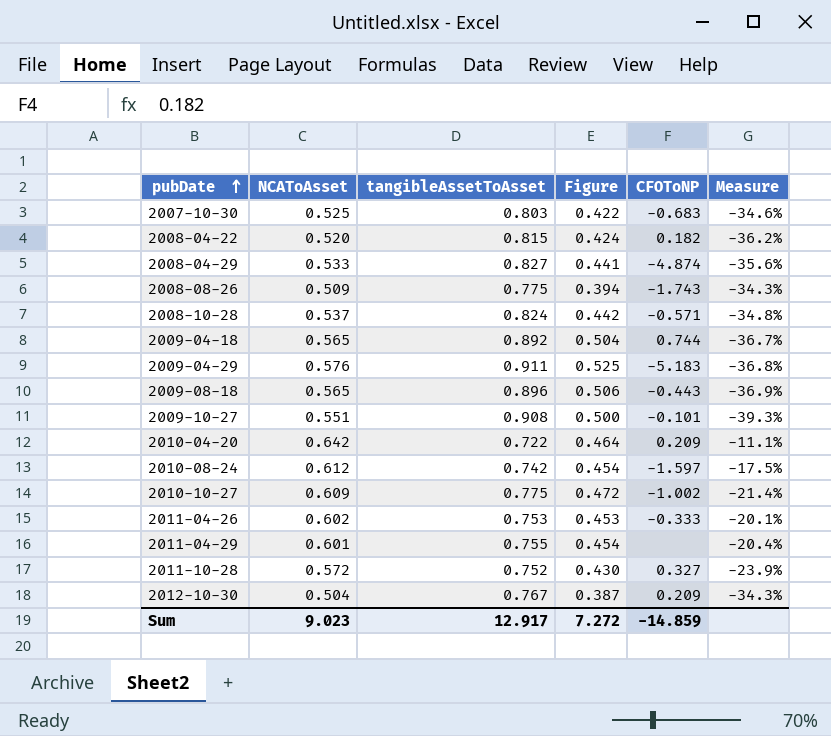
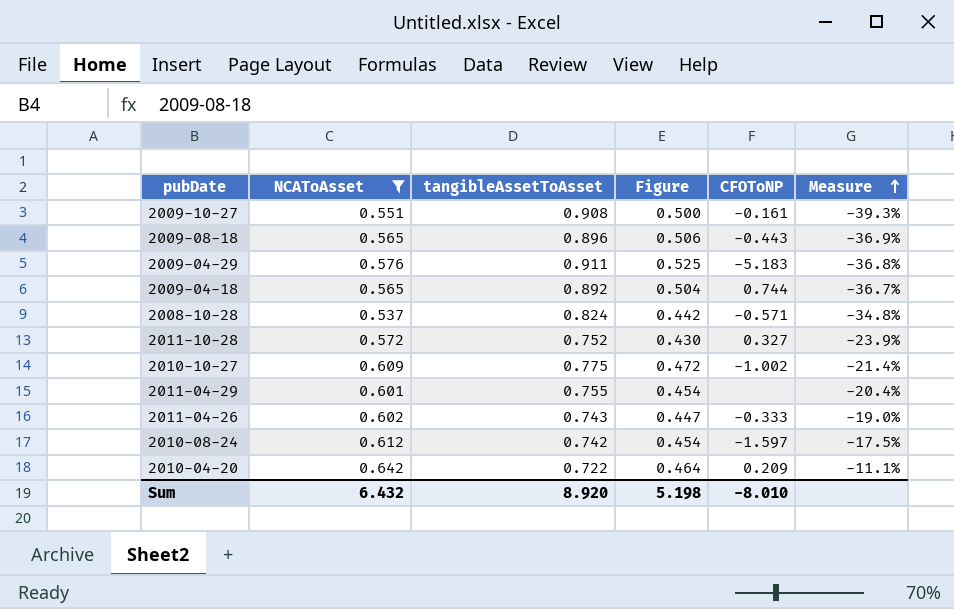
filter: none -> NCAToAsset >= 0.537
row order: pubDate ascending -> Measure ascending
2009-10-27 | CFOToNP: -0.101 -> -0.161
2011-04-26 | tangibleAssetToAsset: 0.753 -> 0.743
2011-04-26 | Figure: 0.453 -> 0.447
2011-04-26 | Measure: -20.1% -> -19.0%
Sum | NCAToAsset: 9.023 -> 6.432
Sum | tangibleAssetToAsset: 12.917 -> 8.920
Sum | Figure: 7.272 -> 5.198
Sum | CFOToNP: -14.859 -> -8.010

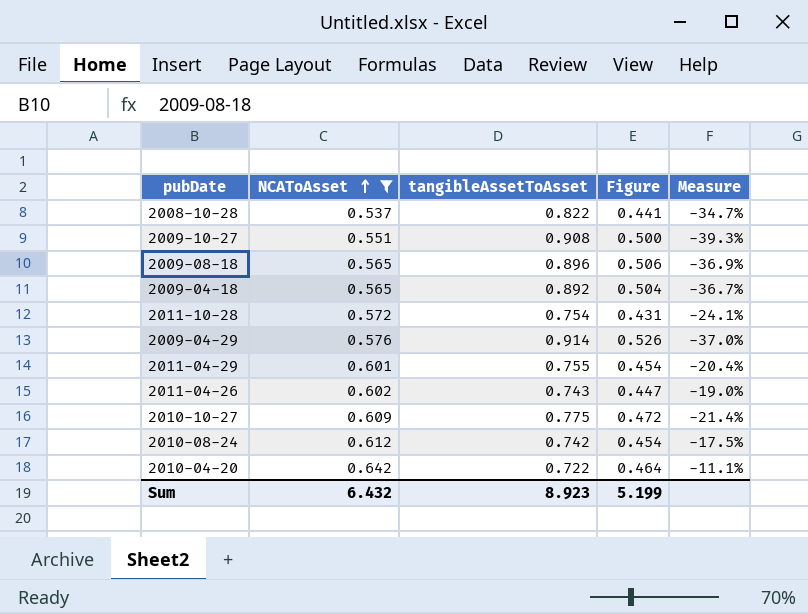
row order: Measure ascending -> NCAToAsset ascending
column CFOToNP | position: 5 -> none
2008-10-28 | tangibleAssetToAsset: 0.824 -> 0.822
2008-10-28 | Figure: 0.442 -> 0.441
2008-10-28 | Measure: -34.8% -> -34.7%
2011-10-28 | tangibleAssetToAsset: 0.752 -> 0.754
2011-10-28 | Figure: 0.430 -> 0.431
2011-10-28 | Measure: -23.9% -> -24.1%
2009-04-29 | tangibleAssetToAsset: 0.911 -> 0.914
2009-04-29 | Figure: 0.525 -> 0.526
2009-04-29 | Measure: -36.8% -> -37.0%
Sum | tangibleAssetToAsset: 8.920 -> 8.923
Sum | Figure: 5.198 -> 5.199

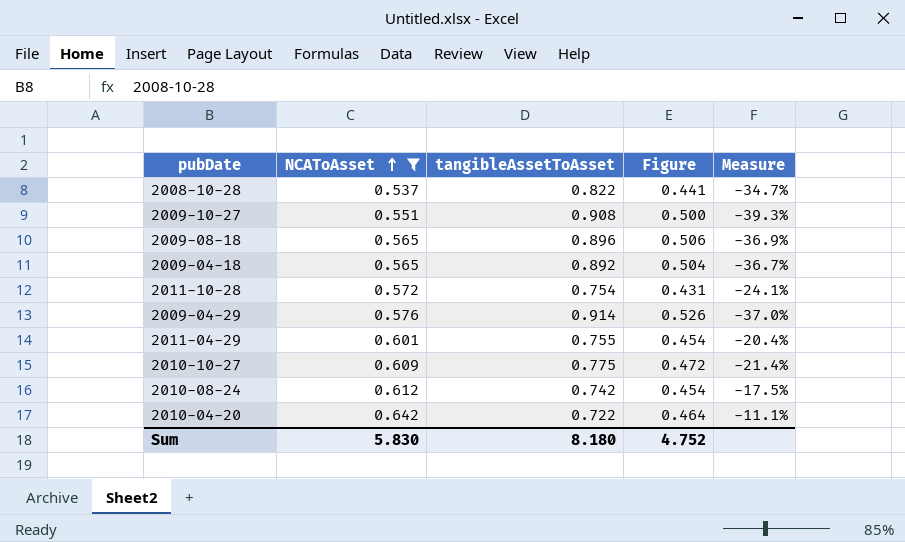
row 2011-04-26: 0.602 | 0.743 | 0.447 | -19.0% -> none
Sum | NCAToAsset: 6.432 -> 5.830
Sum | tangibleAssetToAsset: 8.923 -> 8.180
Sum | Figure: 5.199 -> 4.752

